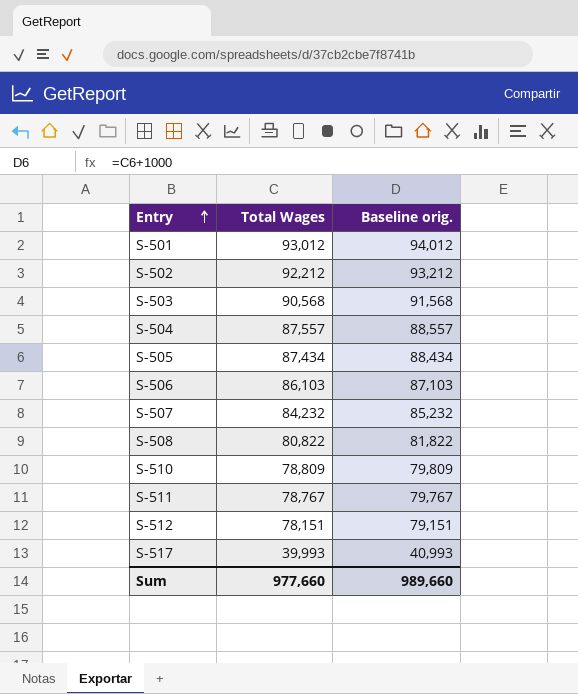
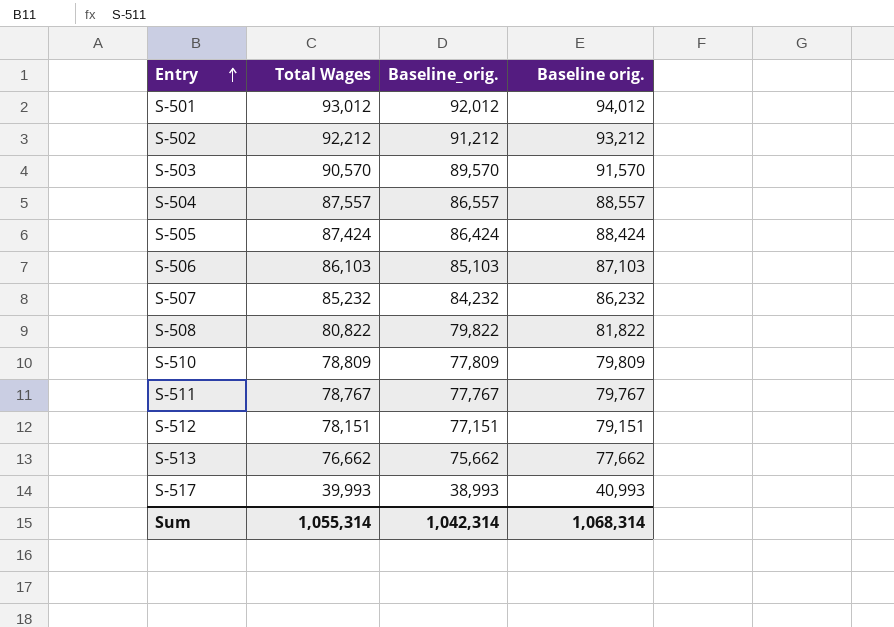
column Baseline_orig. | formula: none -> [Total Wages] - 1000
S-503 | Total Wages: 90,568 -> 90,570
S-503 | Baseline orig.: 91,568 -> 91,570
S-505 | Total Wages: 87,434 -> 87,424
S-505 | Baseline orig.: 88,434 -> 88,424
S-507 | Total Wages: 84,232 -> 85,232
S-507 | Baseline orig.: 85,232 -> 86,232
row S-513: none -> 76,662 | 75,662 | 77,662
Sum | Total Wages: 977,660 -> 1,055,314
Sum | Baseline orig.: 989,660 -> 1,068,314

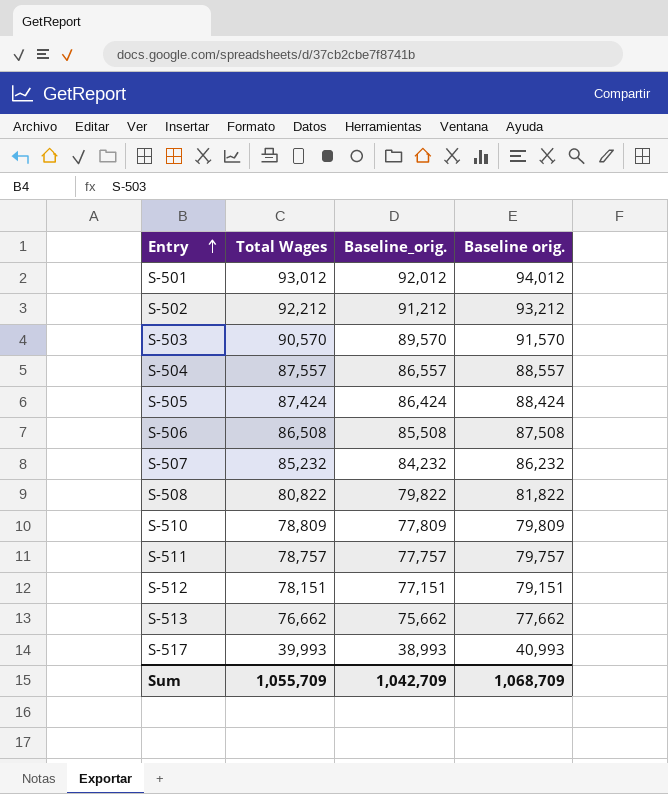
S-506 | Total Wages: 86,103 -> 86,508
S-506 | Baseline_orig.: 85,103 -> 85,508
S-506 | Baseline orig.: 87,103 -> 87,508
S-511 | Total Wages: 78,767 -> 78,757
S-511 | Baseline_orig.: 77,767 -> 77,757
S-511 | Baseline orig.: 79,767 -> 79,757
Sum | Total Wages: 1,055,314 -> 1,055,709
Sum | Baseline_orig.: 1,042,314 -> 1,042,709
Sum | Baseline orig.: 1,068,314 -> 1,068,709

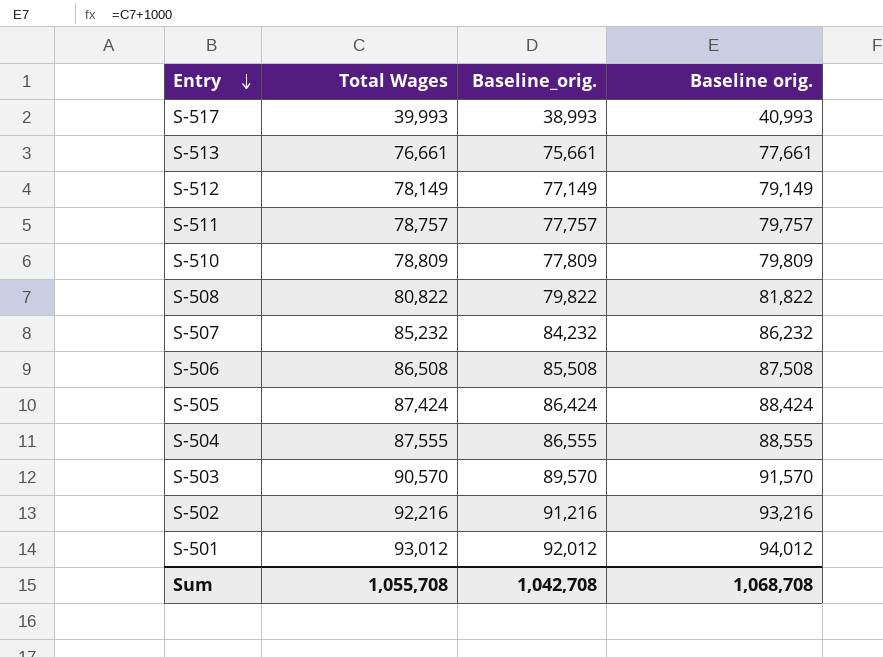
row order: Entry ascending -> Entry descending
S-513 | Total Wages: 76,662 -> 76,661
S-513 | Baseline_orig.: 75,662 -> 75,661
S-513 | Baseline orig.: 77,662 -> 77,661
S-512 | Total Wages: 78,151 -> 78,149
S-512 | Baseline_orig.: 77,151 -> 77,149
S-512 | Baseline orig.: 79,151 -> 79,149
S-504 | Total Wages: 87,557 -> 87,555
S-504 | Baseline_orig.: 86,557 -> 86,555
S-504 | Baseline orig.: 88,557 -> 88,555
S-502 | Total Wages: 92,212 -> 92,216
S-502 | Baseline_orig.: 91,212 -> 91,216
S-502 | Baseline orig.: 93,212 -> 93,216
Sum | Total Wages: 1,055,709 -> 1,055,708
Sum | Baseline_orig.: 1,042,709 -> 1,042,708
Sum | Baseline orig.: 1,068,709 -> 1,068,708

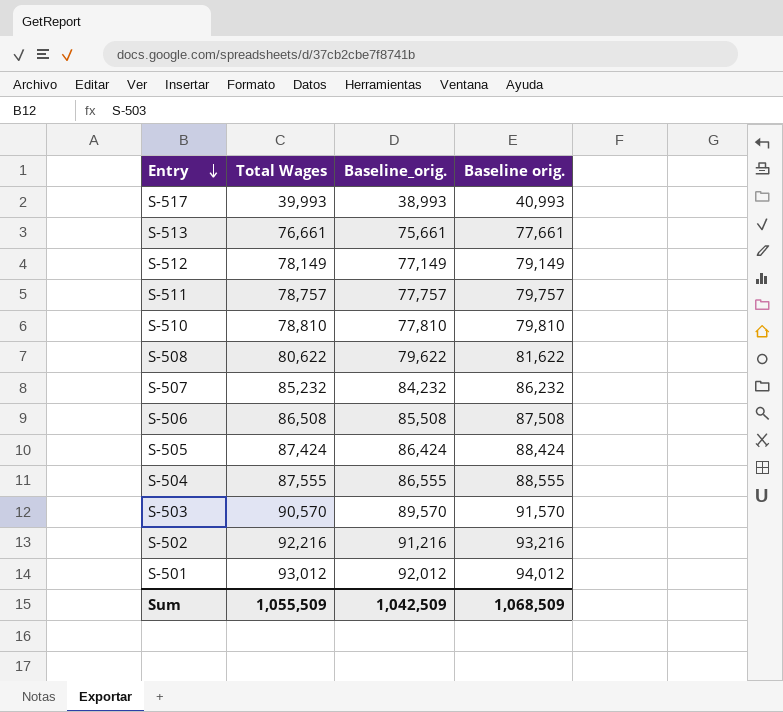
S-510 | Total Wages: 78,809 -> 78,810
S-510 | Baseline_orig.: 77,809 -> 77,810
S-510 | Baseline orig.: 79,809 -> 79,810
S-508 | Total Wages: 80,822 -> 80,622
S-508 | Baseline_orig.: 79,822 -> 79,622
S-508 | Baseline orig.: 81,822 -> 81,622
Sum | Total Wages: 1,055,708 -> 1,055,509
Sum | Baseline_orig.: 1,042,708 -> 1,042,509
Sum | Baseline orig.: 1,068,708 -> 1,068,509

